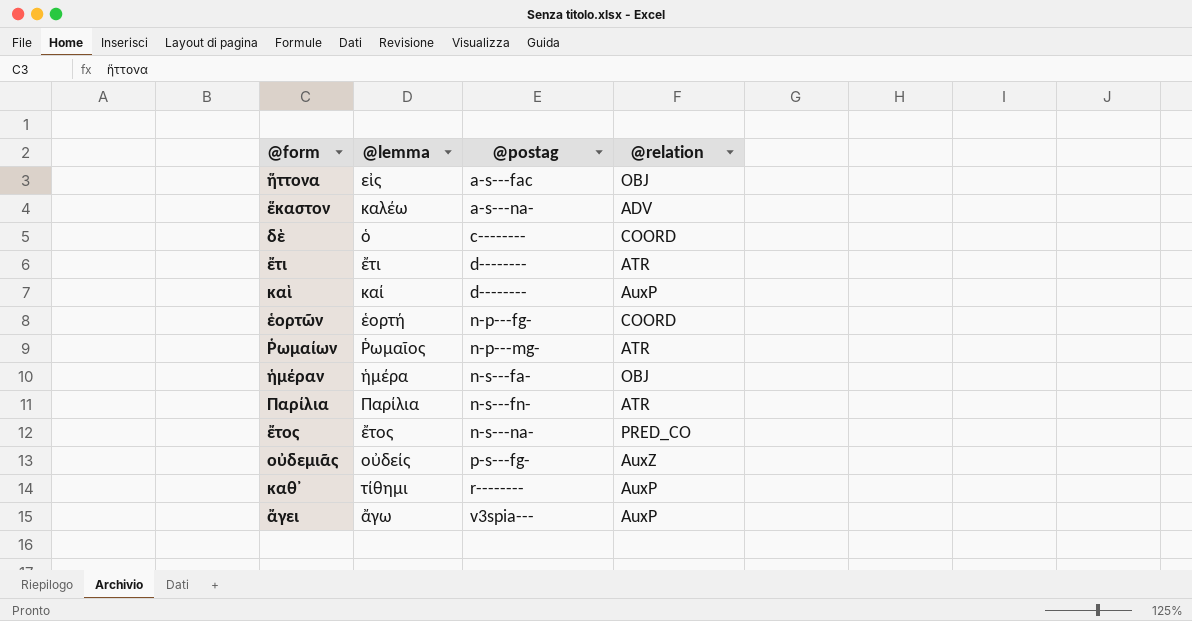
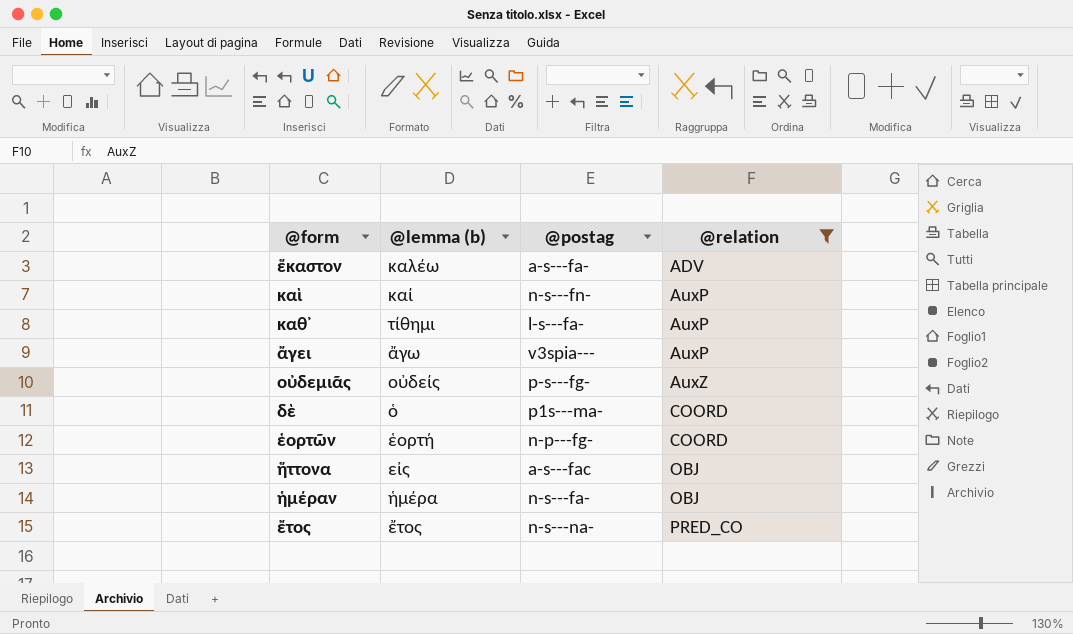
filter: none -> @relation != ATR
row order: @postag ascending -> @relation ascending
column name: @lemma -> @lemma (b)
ἕκαστον | @postag: a-s---na- -> a-s---fa-
καὶ | @postag: d-------- -> n-s---fn-
καθ᾽ | @postag: r-------- -> l-s---fa-
δὲ | @postag: c-------- -> p1s---ma-

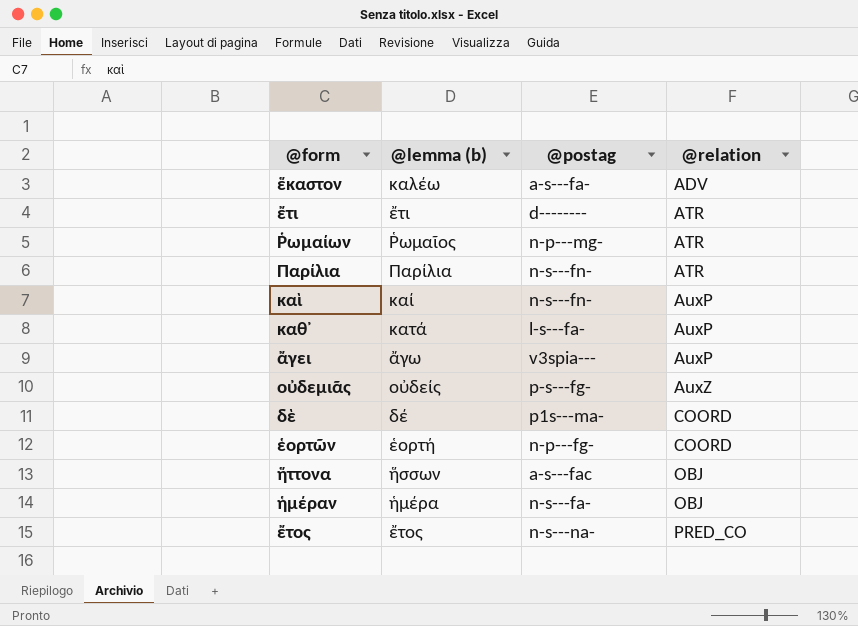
filter: @relation != ATR -> none
καθ᾽ | @lemma (b): τίθημι -> κατά
δὲ | @lemma (b): ὁ -> δέ
ἥττονα | @lemma (b): εἰς -> ἥσσων

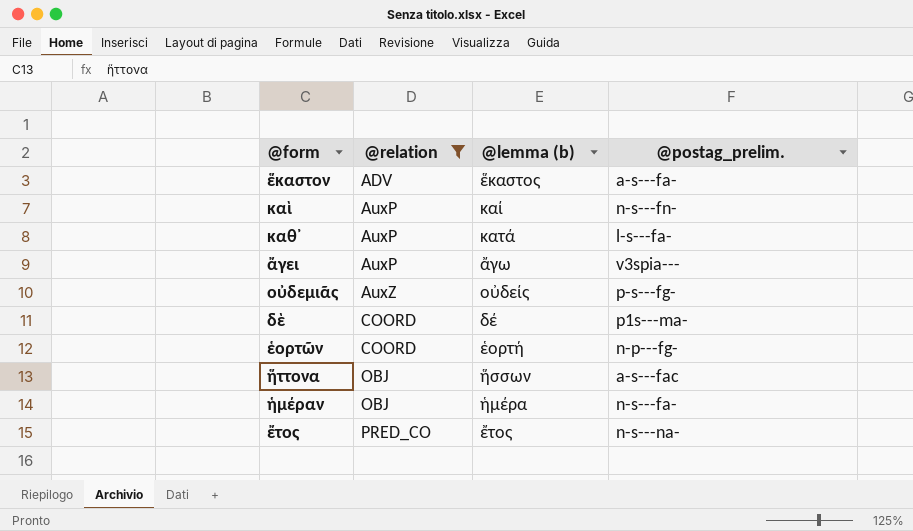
filter: none -> @relation != ATR
column @relation | position: 4 -> 2
column name: @postag -> @postag_prelim.
ἕκαστον | @lemma (b): καλέω -> ἕκαστος

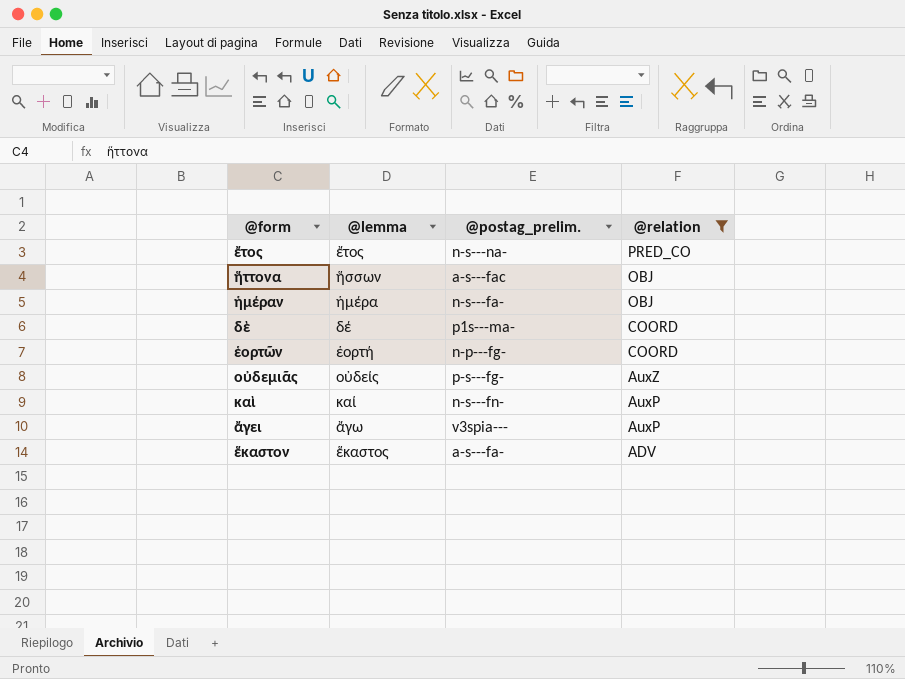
row order: @relation ascending -> @relation descending
column name: @lemma (b) -> @lemma
column @relation | position: 2 -> 4
row καθ᾽: AuxP | κατά | l-s---fa- -> none

